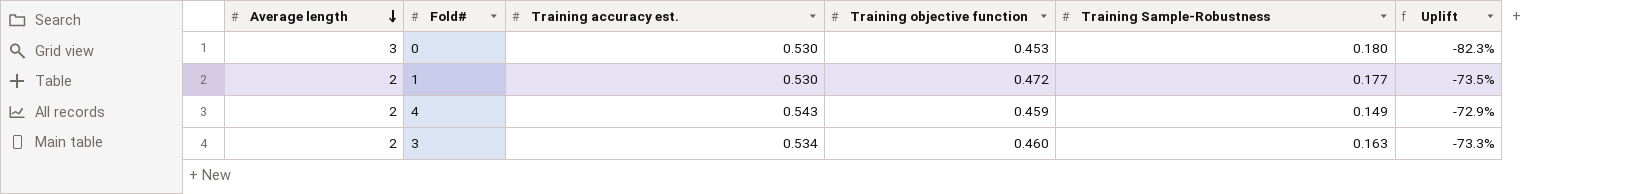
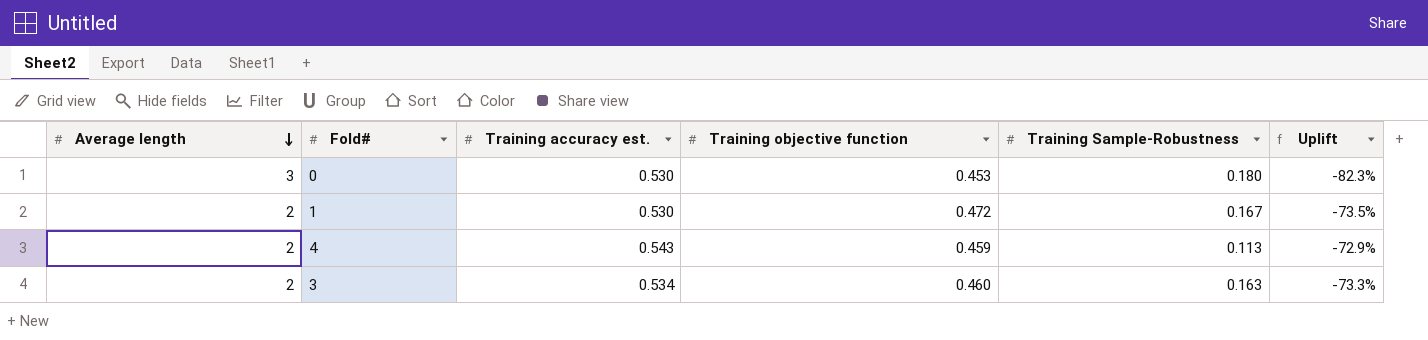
1 | Training Sample-Robustness: 0.177 -> 0.167
4 | Training Sample-Robustness: 0.149 -> 0.113

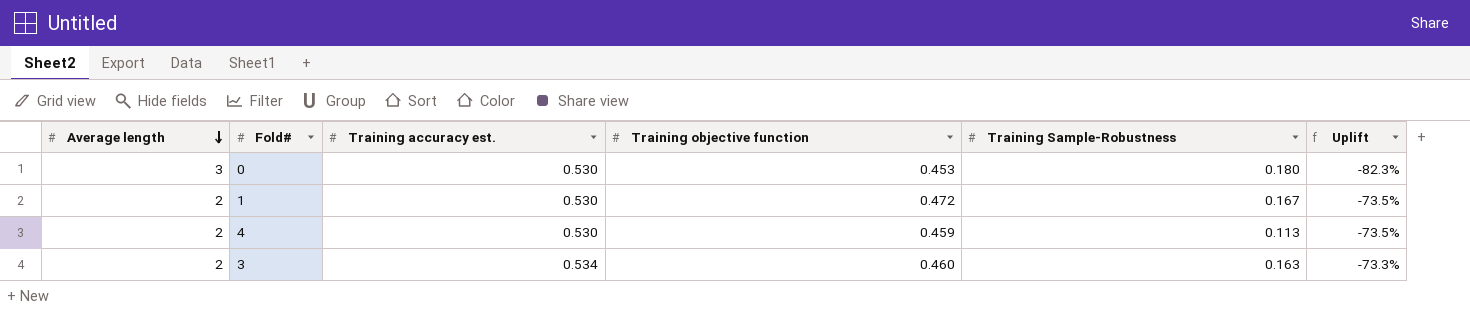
4 | Training accuracy est.: 0.543 -> 0.530
4 | Uplift: -72.9% -> -73.5%

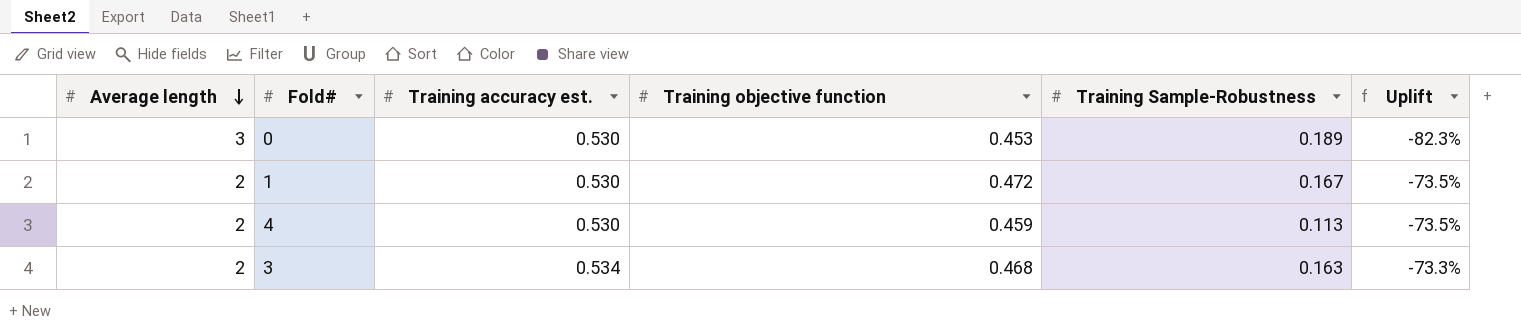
0 | Training Sample-Robustness: 0.180 -> 0.189
3 | Training objective function: 0.460 -> 0.468

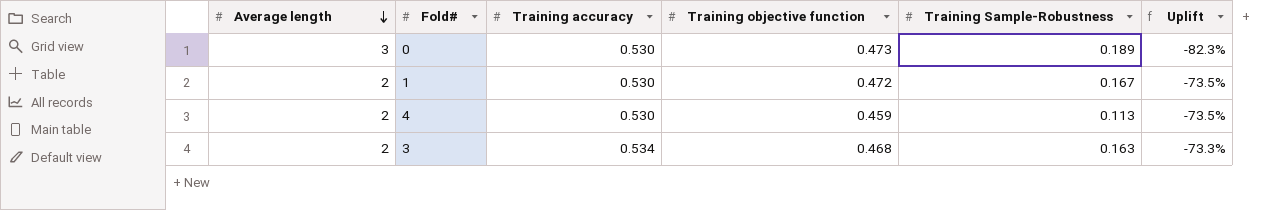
column name: Training accuracy est. -> Training accuracy
0 | Training objective function: 0.453 -> 0.473

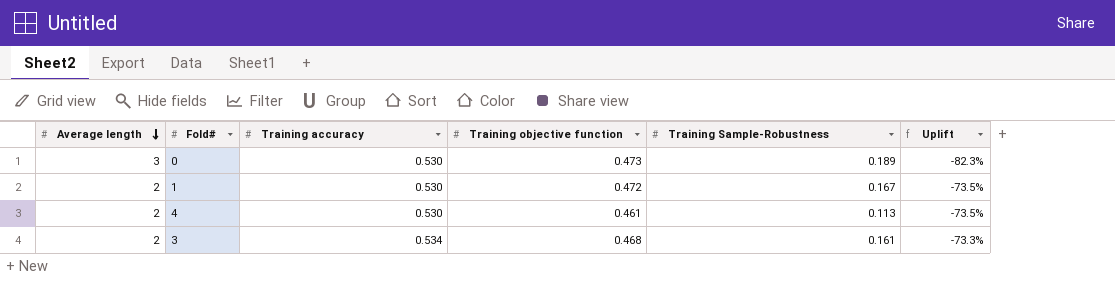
4 | Training objective function: 0.459 -> 0.461
3 | Training Sample-Robustness: 0.163 -> 0.161

